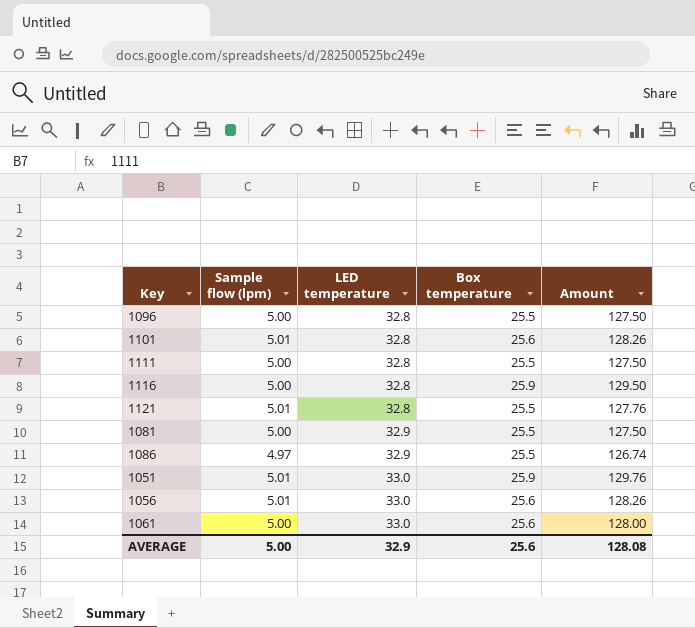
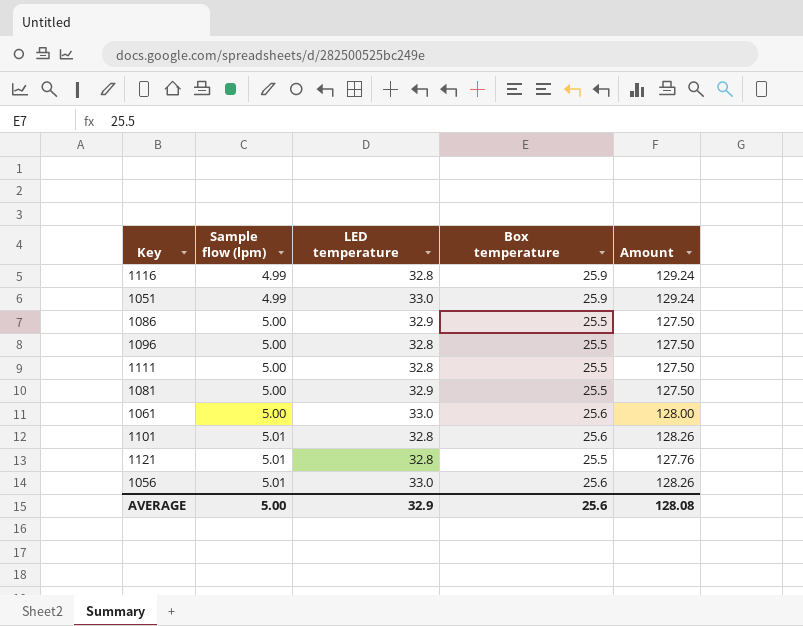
row order: LED temperature ascending -> Sample flow (lpm) ascending
1116 | Sample flow (lpm): 5.00 -> 4.99
1116 | Amount: 129.50 -> 129.24
1051 | Sample flow (lpm): 5.01 -> 4.99
1051 | Amount: 129.76 -> 129.24
1086 | Sample flow (lpm): 4.97 -> 5.00
1086 | Amount: 126.74 -> 127.50

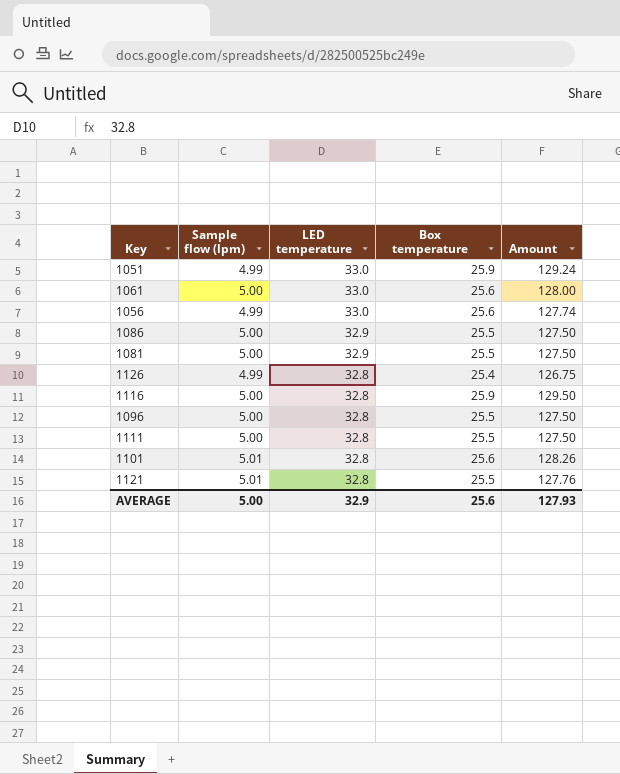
row order: Sample flow (lpm) ascending -> LED temperature descending
1056 | Sample flow (lpm): 5.01 -> 4.99
1056 | Amount: 128.26 -> 127.74
row 1126: none -> 4.99 | 32.8 | 25.4 | 126.75
1116 | Sample flow (lpm): 4.99 -> 5.00
1116 | Amount: 129.24 -> 129.50
AVERAGE | Amount: 128.08 -> 127.93

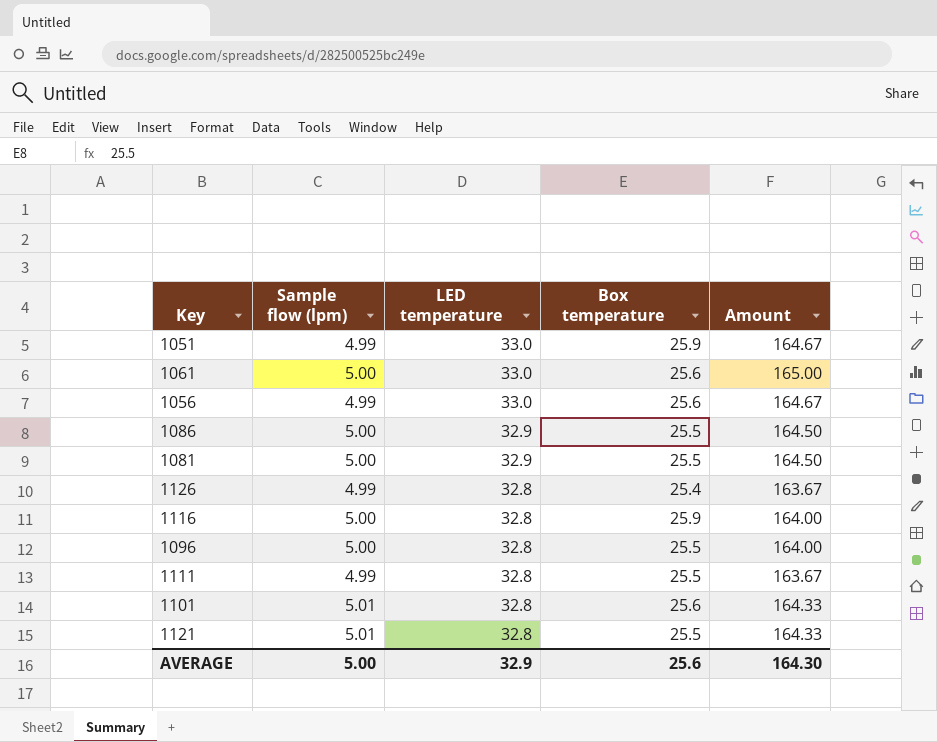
column Amount | formula: [Sample flow (lpm)] * [Box temperature] -> [Sample flow (lpm)] * [LED temperature]
1111 | Sample flow (lpm): 5.00 -> 4.99
AVERAGE | Amount: 127.93 -> 164.30

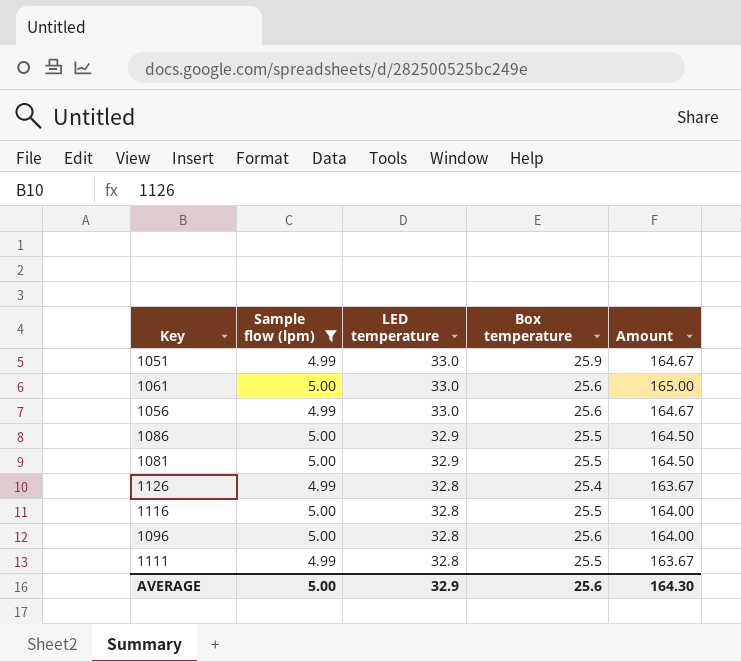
filter: none -> Sample flow (lpm) != 5.01
1116 | Box temperature: 25.9 -> 25.5
1096 | Box temperature: 25.5 -> 25.6

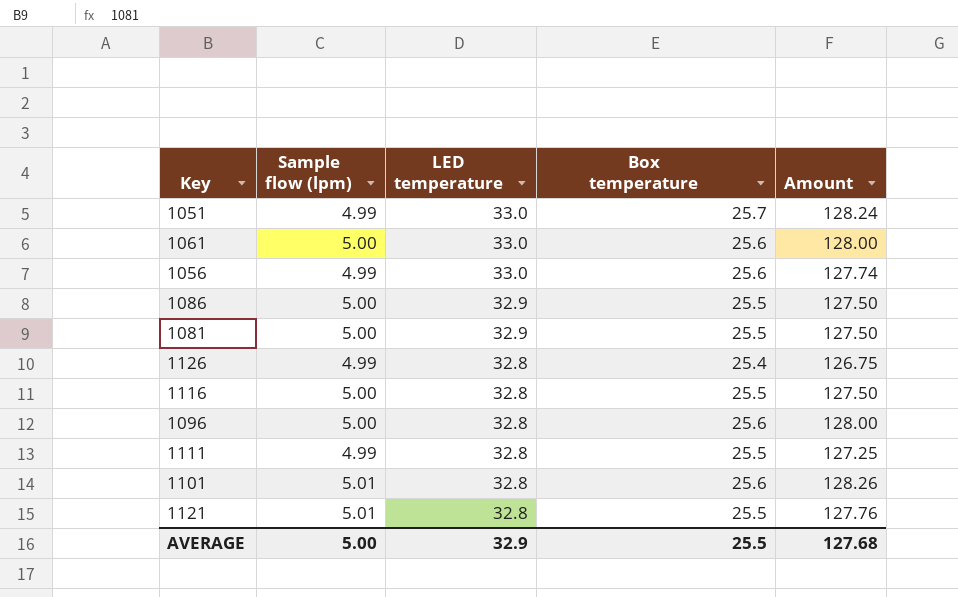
filter: Sample flow (lpm) != 5.01 -> none
column Amount | formula: [Sample flow (lpm)] * [LED temperature] -> [Sample flow (lpm)] * [Box temperature]
1051 | Box temperature: 25.9 -> 25.7
AVERAGE | Box temperature: 25.6 -> 25.5
AVERAGE | Amount: 164.30 -> 127.68

